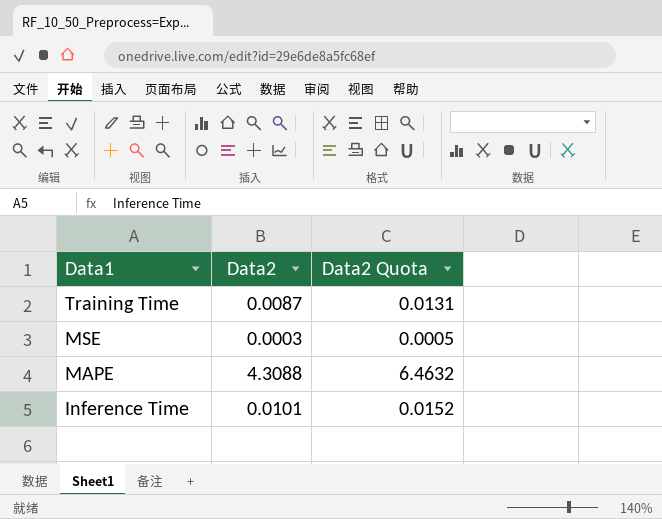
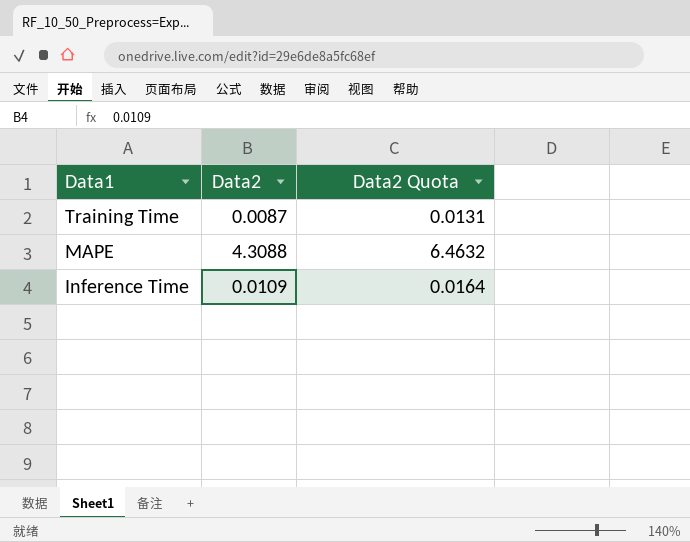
row MSE: 0.0003 | 0.0005 -> none
Inference Time | Data2: 0.0101 -> 0.0109
Inference Time | Data2 Quota: 0.0152 -> 0.0164

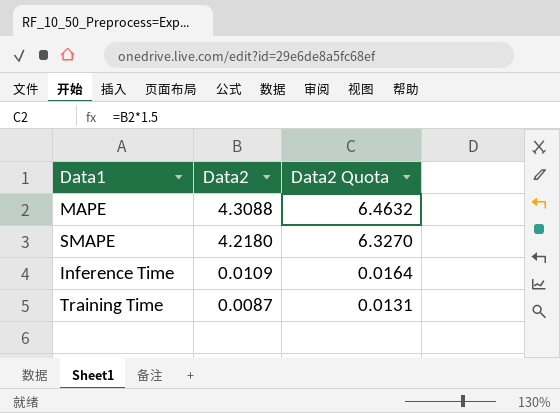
row order: Data1 descending -> Data2 descending
row SMAPE: none -> 4.2180 | 6.3270

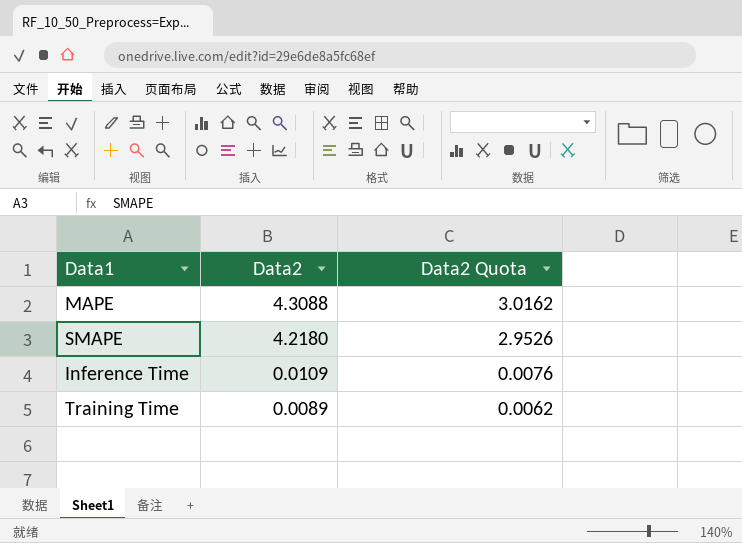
column Data2 Quota | formula: [Data2] * 1.5 -> [Data2] * 0.7
Training Time | Data2: 0.0087 -> 0.0089

